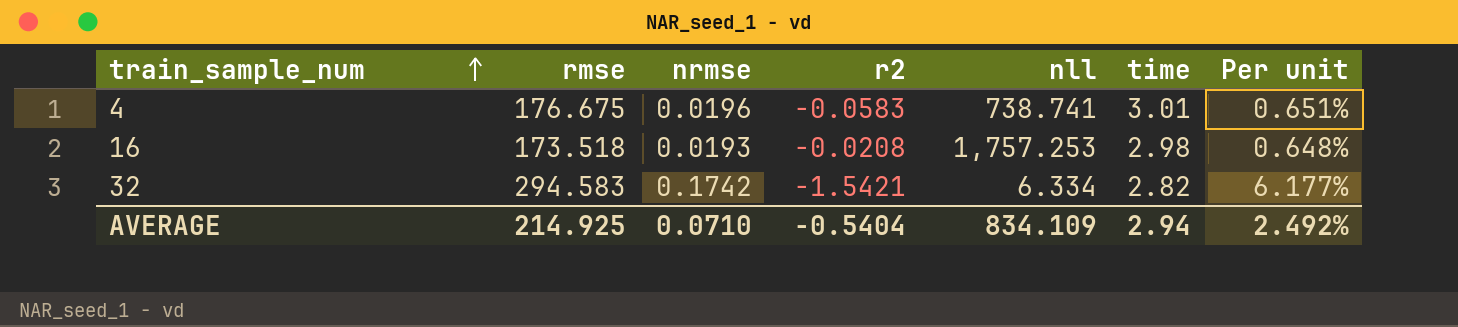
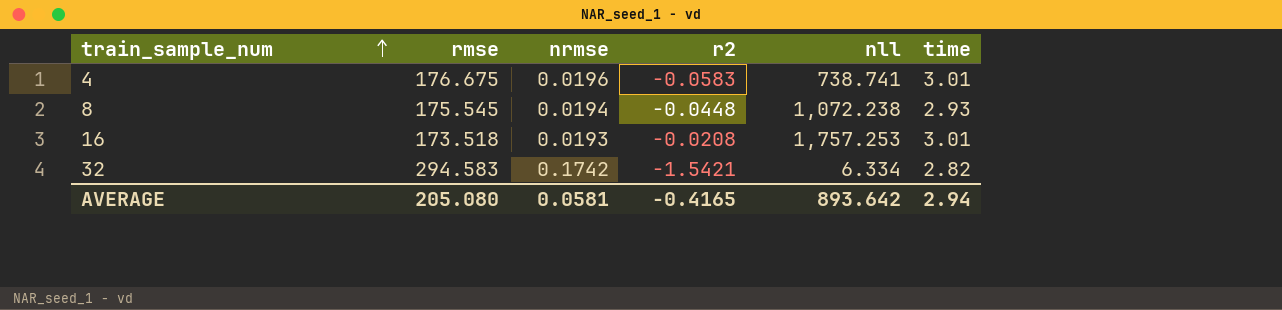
column Per unit | formula: [nrmse] / [time] -> none
row 8: none -> 175.545 | 0.0194 | -0.0448 | 1,072.238 | 2.93
16 | time: 2.98 -> 3.01
AVERAGE | rmse: 214.925 -> 205.080
AVERAGE | nrmse: 0.0710 -> 0.0581
AVERAGE | r2: -0.5404 -> -0.4165
AVERAGE | nll: 834.109 -> 893.642

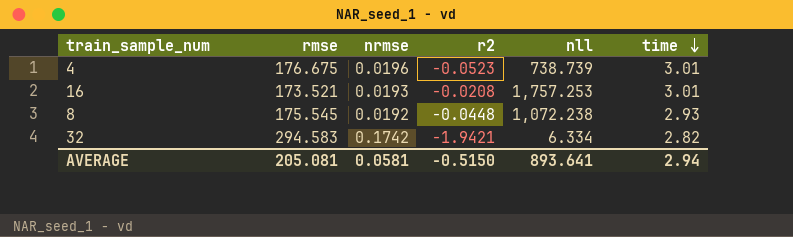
row order: train_sample_num ascending -> time descending
4 | r2: -0.0583 -> -0.0523
4 | nll: 738.741 -> 738.739
16 | rmse: 173.518 -> 173.521
8 | nrmse: 0.0194 -> 0.0192
32 | r2: -1.5421 -> -1.9421
AVERAGE | rmse: 205.080 -> 205.081
AVERAGE | r2: -0.4165 -> -0.5150
AVERAGE | nll: 893.642 -> 893.641

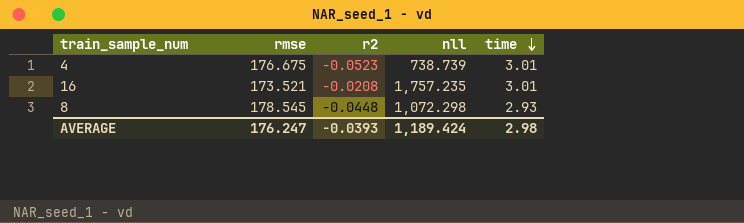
column nrmse | position: 3 -> none
row 32: 294.583 | 0.1742 | -1.9421 | 6.334 | 2.82 -> none
16 | nll: 1,757.253 -> 1,757.235
8 | rmse: 175.545 -> 178.545
8 | nll: 1,072.238 -> 1,072.298
AVERAGE | rmse: 205.081 -> 176.247
AVERAGE | r2: -0.5150 -> -0.0393
AVERAGE | nll: 893.641 -> 1,189.424
AVERAGE | time: 2.94 -> 2.98

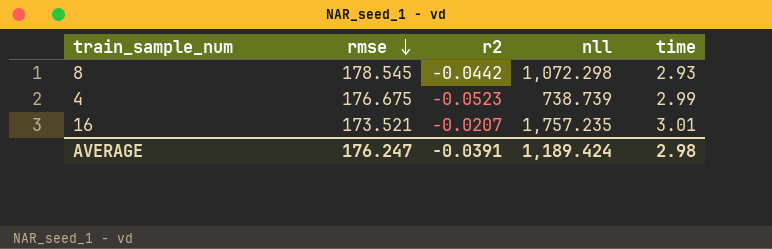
row order: time descending -> rmse descending
8 | r2: -0.0448 -> -0.0442
4 | time: 3.01 -> 2.99
16 | r2: -0.0208 -> -0.0207
AVERAGE | r2: -0.0393 -> -0.0391

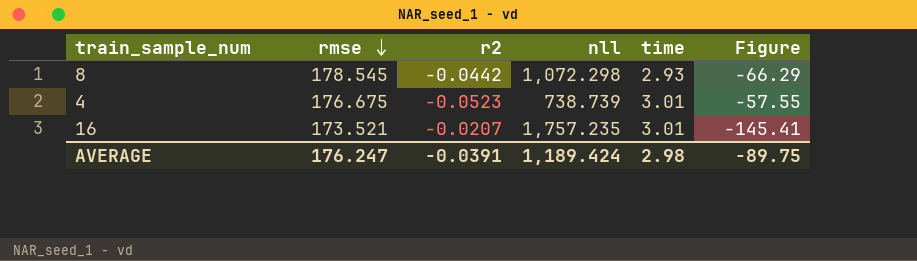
column Figure | formula: none -> [time] / [r2]
4 | time: 2.99 -> 3.01

